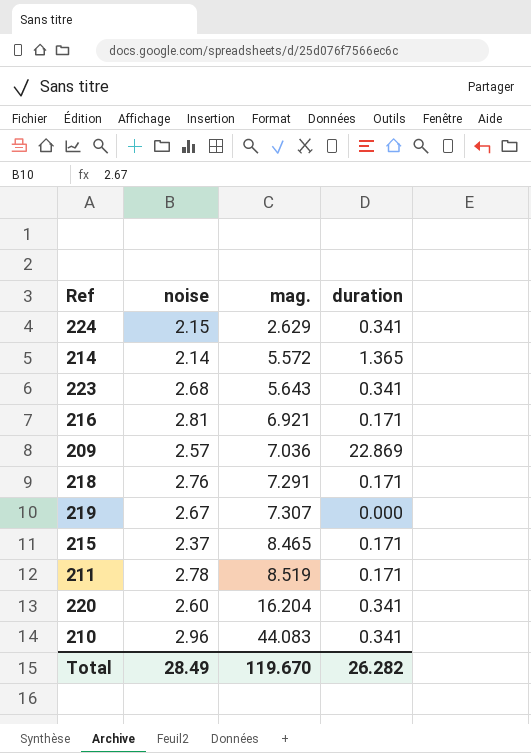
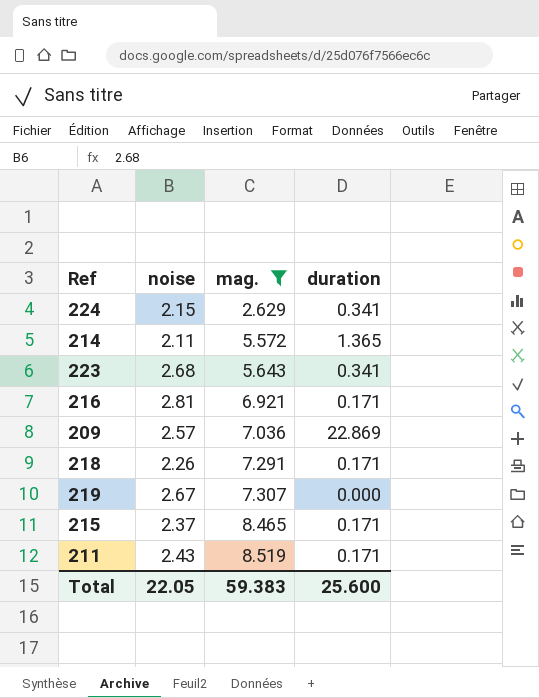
filter: none -> mag. <= 8.519
214 | noise: 2.14 -> 2.11
218 | noise: 2.76 -> 2.26
211 | noise: 2.78 -> 2.43
Total | noise: 28.49 -> 22.05
Total | mag.: 119.670 -> 59.383
Total | duration: 26.282 -> 25.600

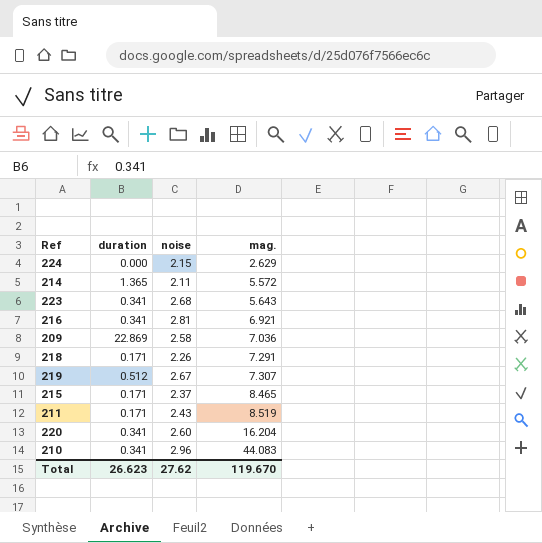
filter: mag. <= 8.519 -> none
column duration | position: 4 -> 2
224 | duration: 0.341 -> 0.000
216 | duration: 0.171 -> 0.341
209 | noise: 2.57 -> 2.58
219 | duration: 0.000 -> 0.512
Total | duration: 25.600 -> 26.623
Total | noise: 22.05 -> 27.62
Total | mag.: 59.383 -> 119.670

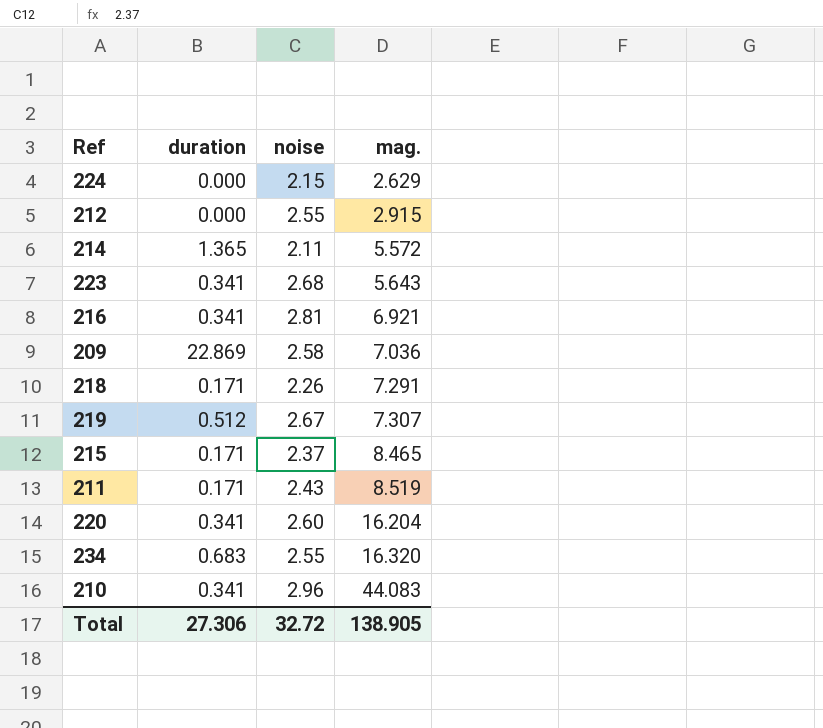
row 212: none -> 0.000 | 2.55 | 2.915
row 234: none -> 0.683 | 2.55 | 16.320
Total | duration: 26.623 -> 27.306
Total | noise: 27.62 -> 32.72
Total | mag.: 119.670 -> 138.905

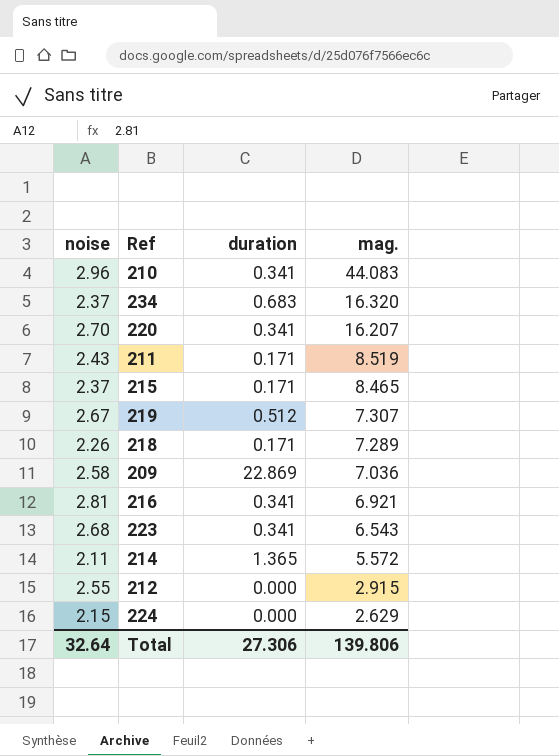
row order: mag. ascending -> mag. descending
column noise | position: 3 -> 1
234 | noise: 2.55 -> 2.37
220 | noise: 2.60 -> 2.70
220 | mag.: 16.204 -> 16.207
218 | mag.: 7.291 -> 7.289
223 | mag.: 5.643 -> 6.543
Total | noise: 32.72 -> 32.64
Total | mag.: 138.905 -> 139.806

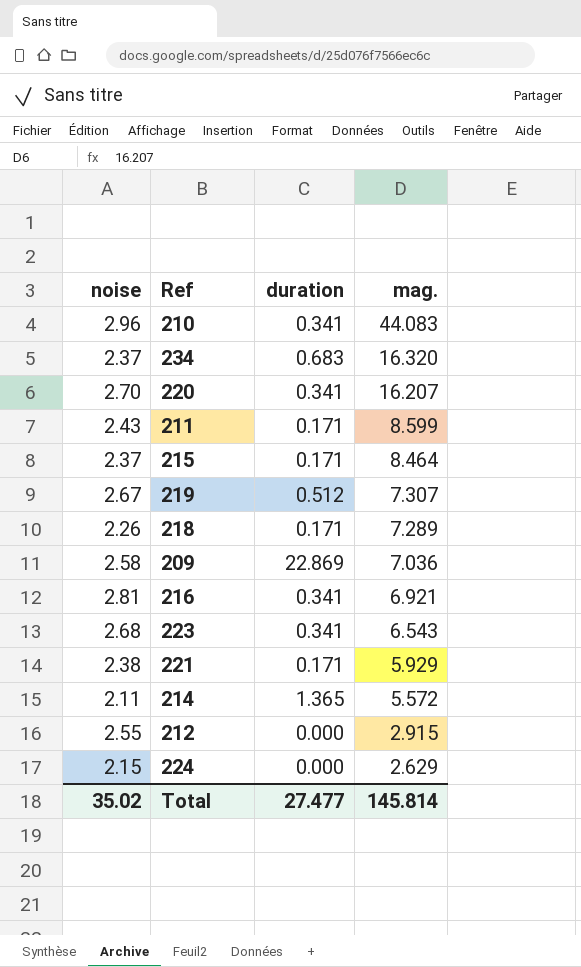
211 | mag.: 8.519 -> 8.599
215 | mag.: 8.465 -> 8.464
row 221: none -> 2.38 | 0.171 | 5.929
Total | noise: 32.64 -> 35.02
Total | duration: 27.306 -> 27.477
Total | mag.: 139.806 -> 145.814

